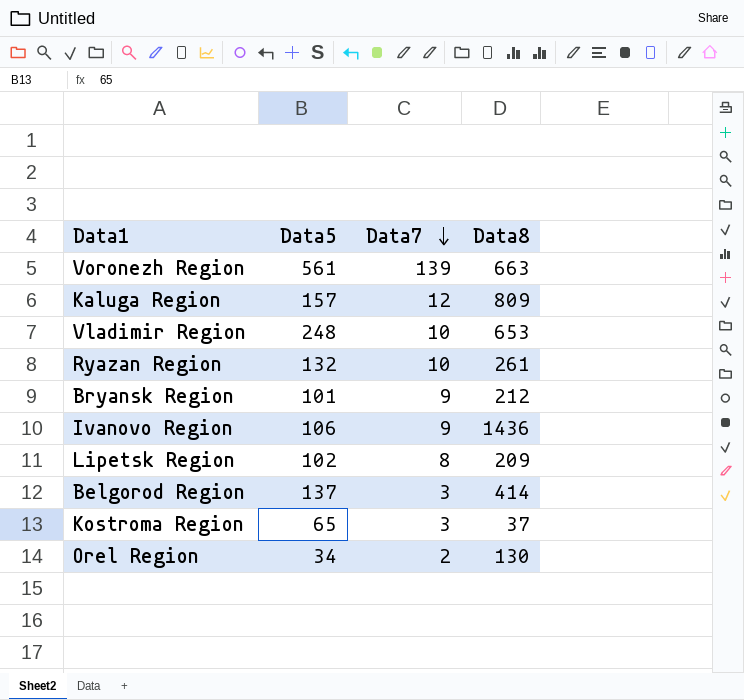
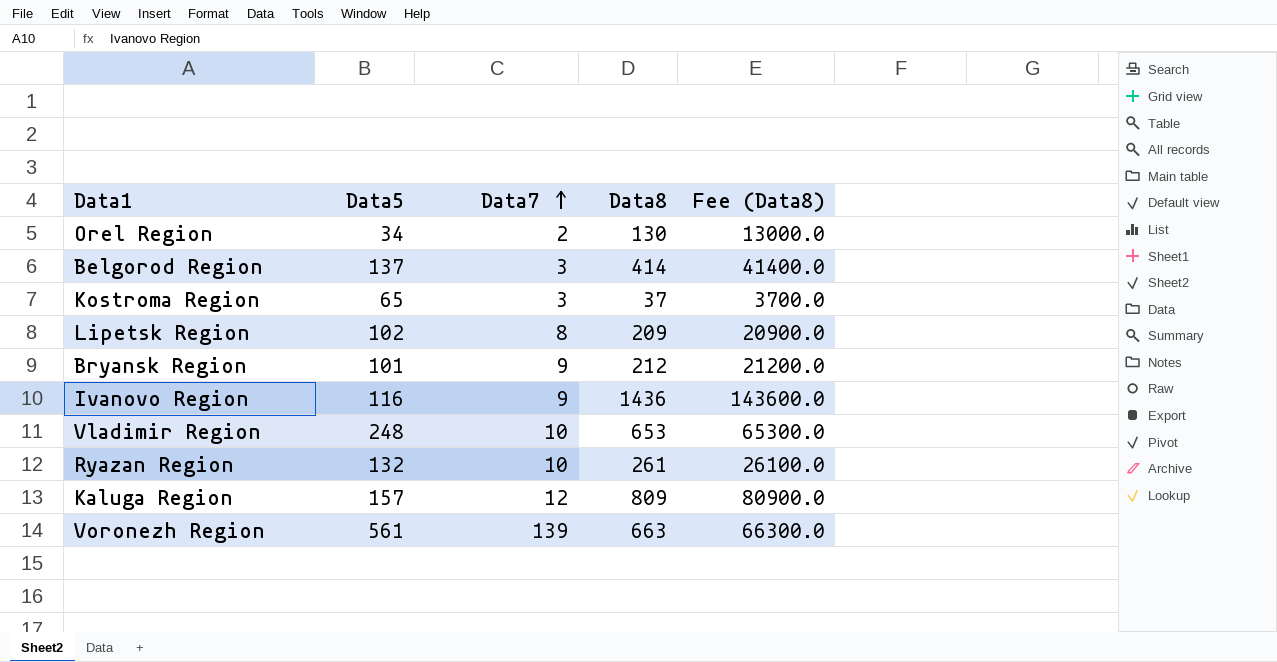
row order: Data7 descending -> Data7 ascending
column Fee (Data8) | formula: none -> [Data8] * 100
Ivanovo Region | Data5: 106 -> 116

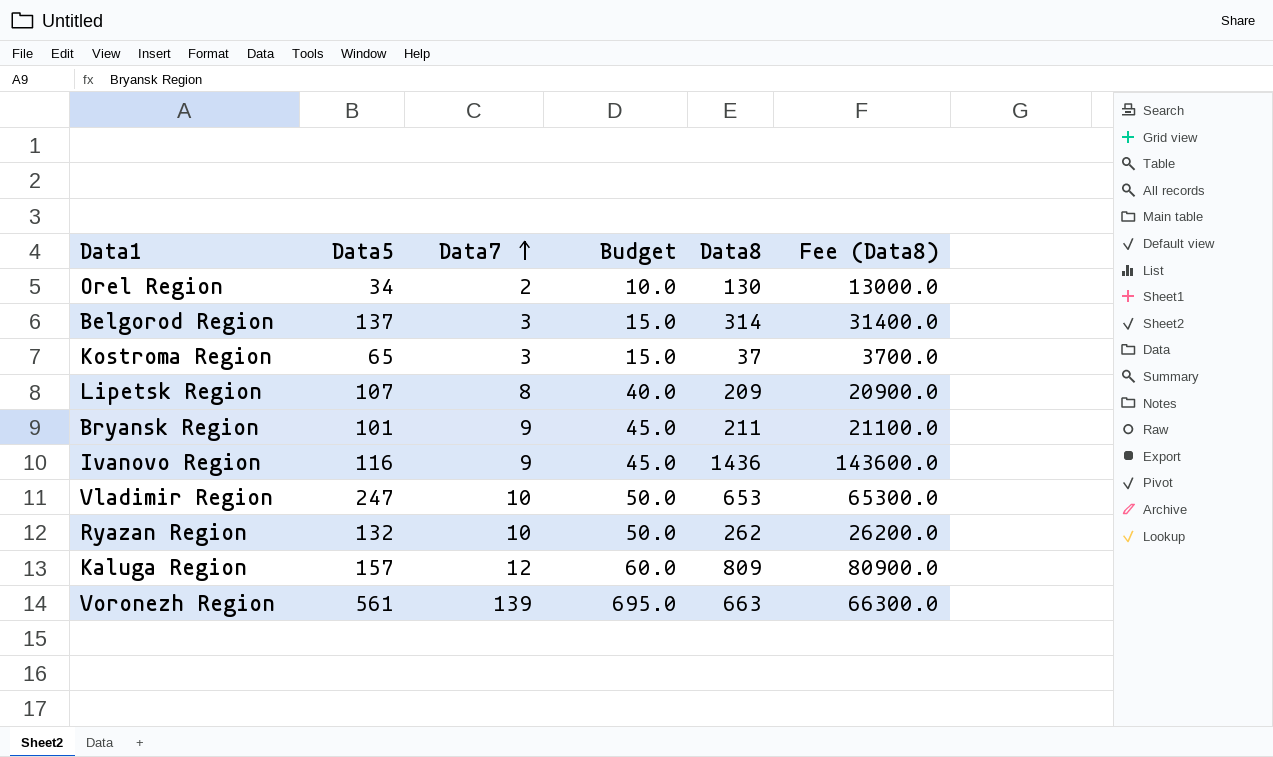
column Budget | formula: none -> [Data7] * 5
Belgorod Region | Data8: 414 -> 314
Belgorod Region | Fee (Data8): 41400.0 -> 31400.0
Lipetsk Region | Data5: 102 -> 107
Bryansk Region | Data8: 212 -> 211
Bryansk Region | Fee (Data8): 21200.0 -> 21100.0
Vladimir Region | Data5: 248 -> 247
Ryazan Region | Data8: 261 -> 262
Ryazan Region | Fee (Data8): 26100.0 -> 26200.0

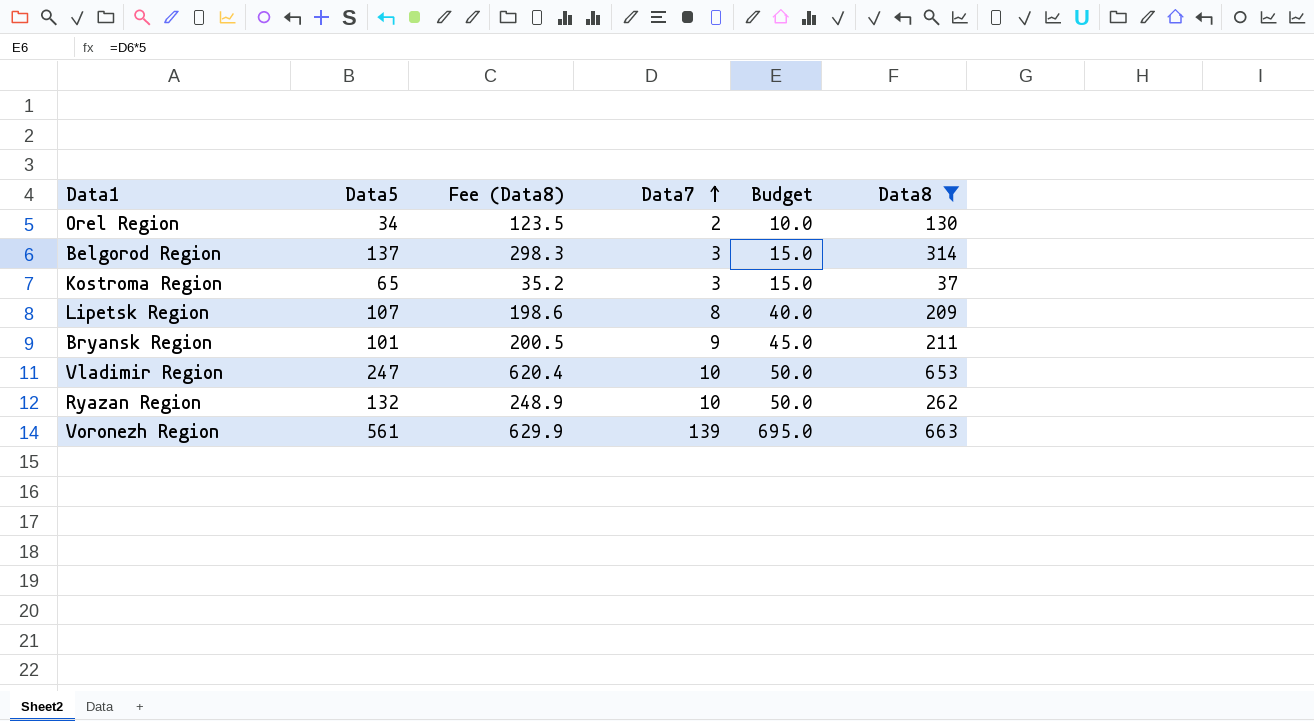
filter: none -> Data8 <= 663
column Fee (Data8) | formula: [Data8] * 100 -> [Data8] * 0.95
column Fee (Data8) | position: 6 -> 3

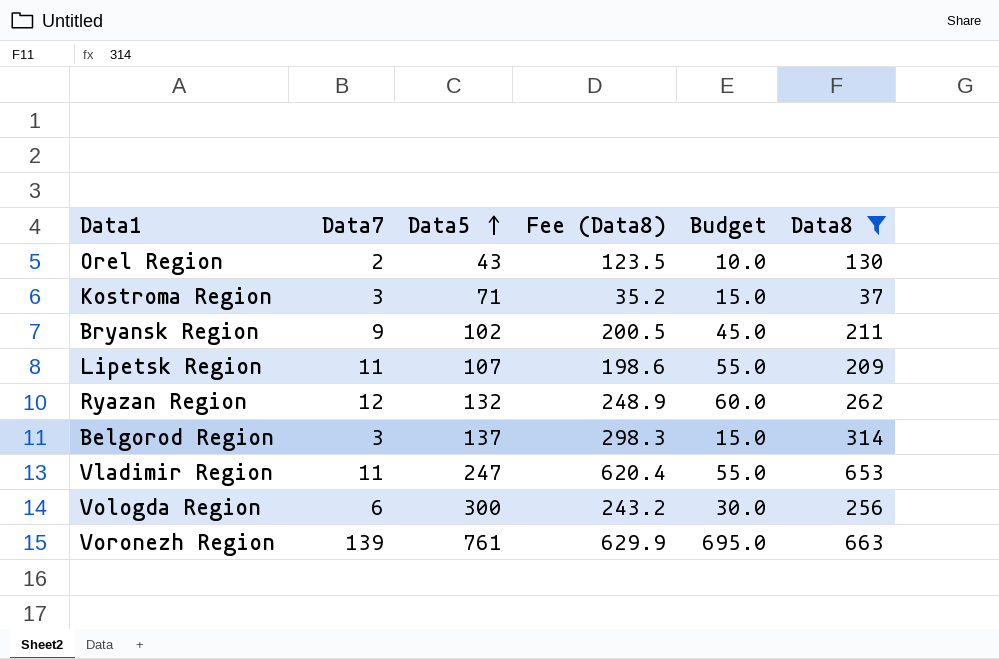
row order: Data7 ascending -> Data5 ascending
column Data7 | position: 4 -> 2
Orel Region | Data5: 34 -> 43
Kostroma Region | Data5: 65 -> 71
Bryansk Region | Data5: 101 -> 102
Lipetsk Region | Data7: 8 -> 11
Lipetsk Region | Budget: 40.0 -> 55.0
Ryazan Region | Data7: 10 -> 12
Ryazan Region | Budget: 50.0 -> 60.0
Vladimir Region | Data7: 10 -> 11
Vladimir Region | Budget: 50.0 -> 55.0
row Vologda Region: none -> 6 | 300 | 243.2 | 30.0 | 256
Voronezh Region | Data5: 561 -> 761

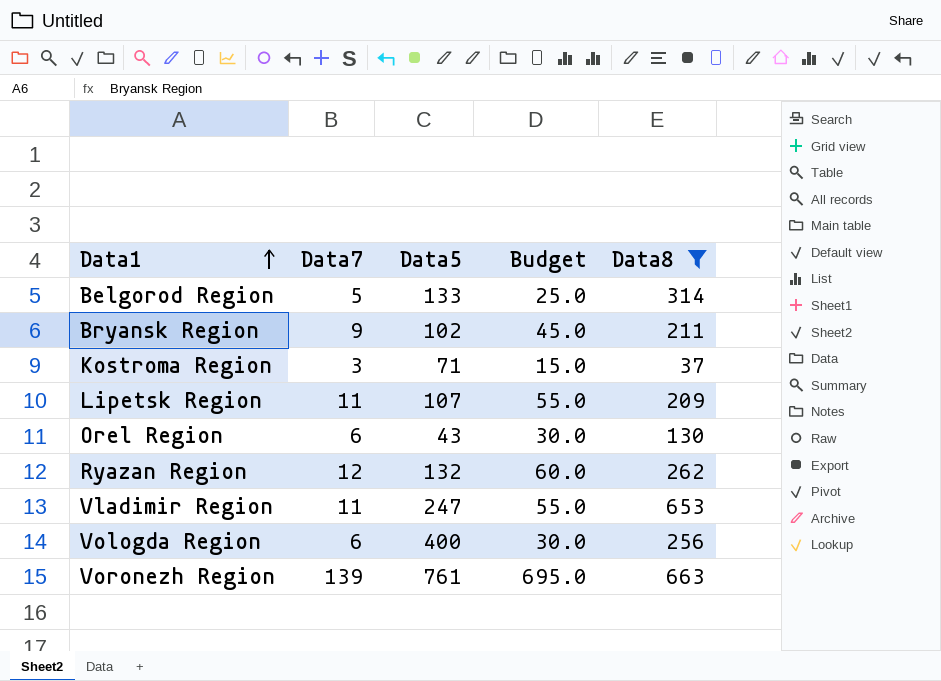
row order: Data5 ascending -> Data1 ascending
column Fee (Data8) | formula: [Data8] * 0.95 -> none
Belgorod Region | Data7: 3 -> 5
Belgorod Region | Data5: 137 -> 133
Belgorod Region | Budget: 15.0 -> 25.0
Orel Region | Data7: 2 -> 6
Orel Region | Budget: 10.0 -> 30.0
Vologda Region | Data5: 300 -> 400

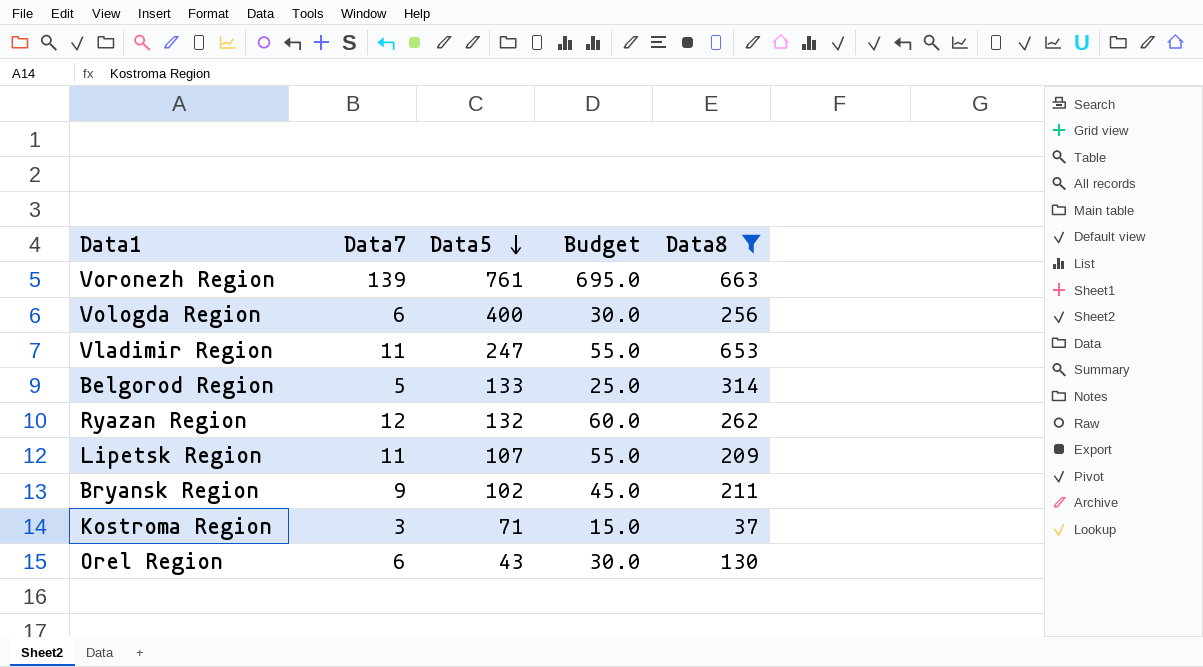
row order: Data1 ascending -> Data5 descending

